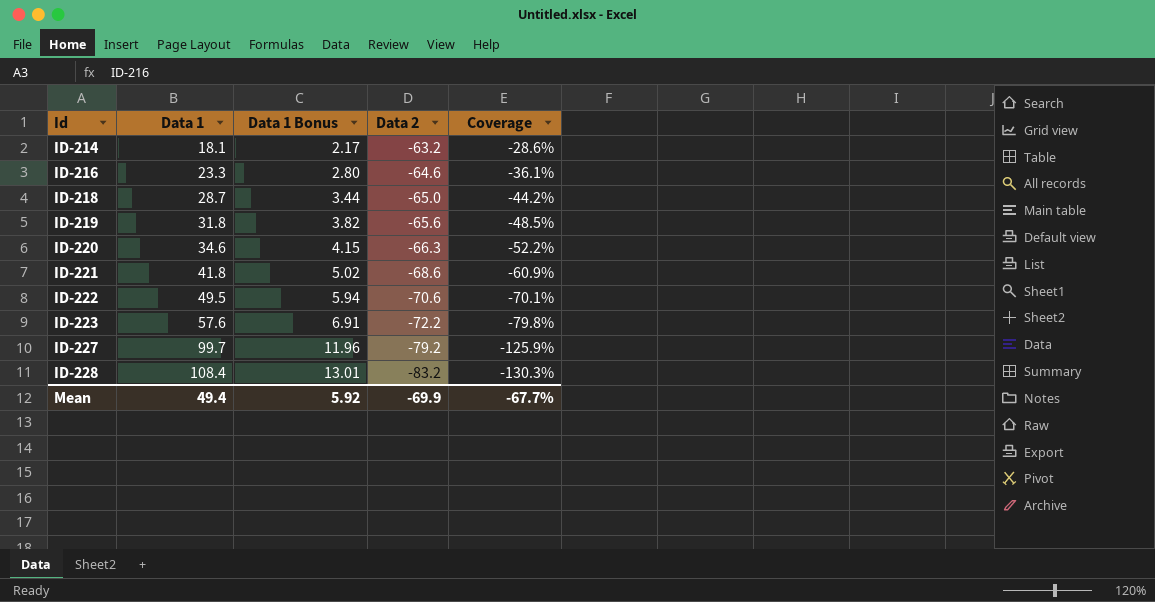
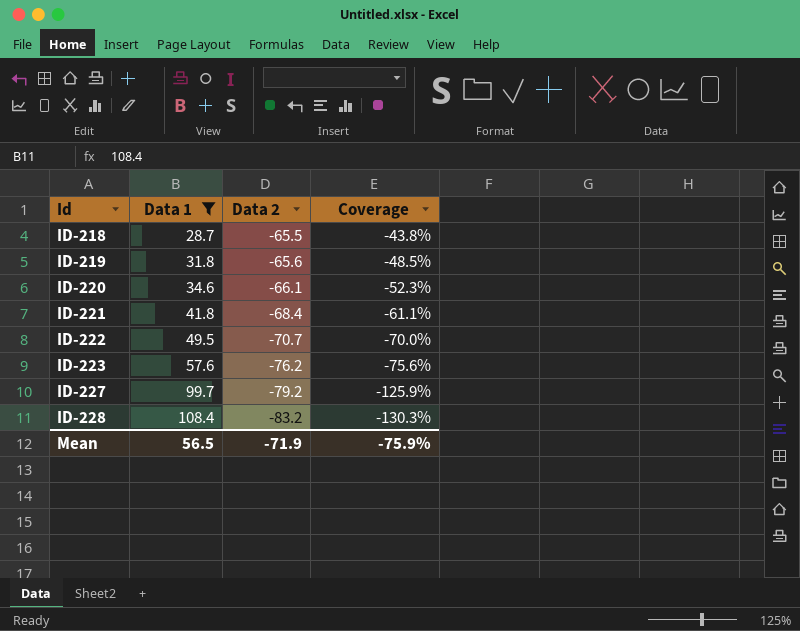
filter: none -> Data 1 >= 28.7
column Data 1 Bonus | formula: [Data 1] * 0.12 -> none
ID-218 | Data 2: -65.0 -> -65.5
ID-218 | Coverage: -44.2% -> -43.8%
ID-220 | Data 2: -66.3 -> -66.1
ID-220 | Coverage: -52.2% -> -52.3%
ID-221 | Data 2: -68.6 -> -68.4
ID-221 | Coverage: -60.9% -> -61.1%
ID-222 | Data 2: -70.6 -> -70.7
ID-222 | Coverage: -70.1% -> -70.0%
ID-223 | Data 2: -72.2 -> -76.2
ID-223 | Coverage: -79.8% -> -75.6%
Mean | Data 1: 49.4 -> 56.5
Mean | Data 2: -69.9 -> -71.9
Mean | Coverage: -67.7% -> -75.9%

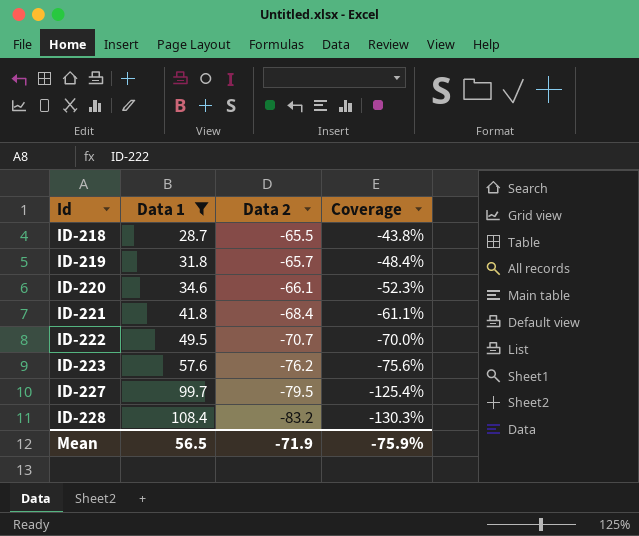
ID-219 | Data 2: -65.6 -> -65.7
ID-219 | Coverage: -48.5% -> -48.4%
ID-227 | Data 2: -79.2 -> -79.5
ID-227 | Coverage: -125.9% -> -125.4%

